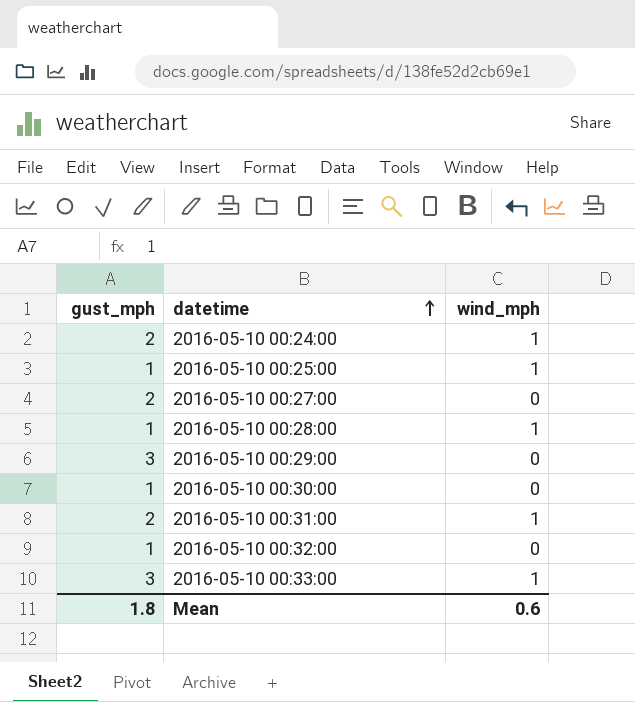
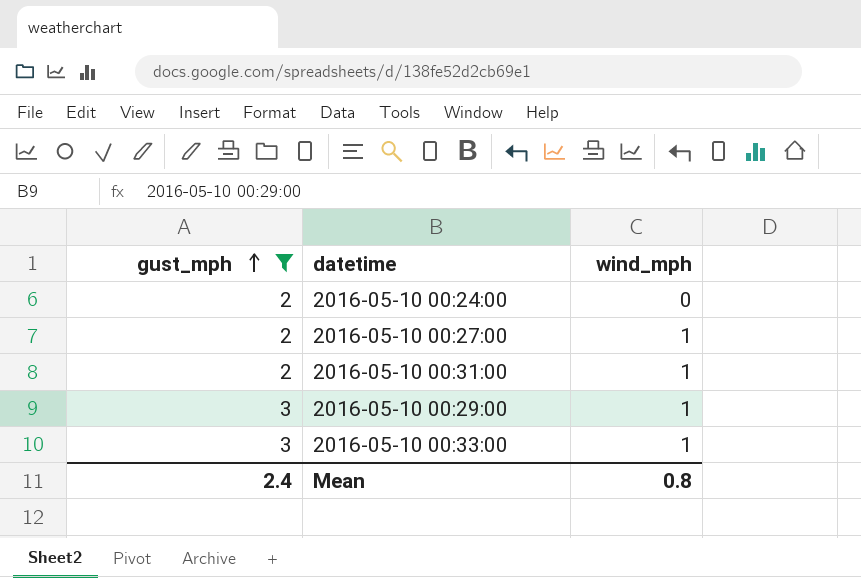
filter: none -> gust_mph != 1
row order: datetime ascending -> gust_mph ascending
2016-05-10 00:24:00 | wind_mph: 1 -> 0
2016-05-10 00:27:00 | wind_mph: 0 -> 1
2016-05-10 00:29:00 | wind_mph: 0 -> 1
Mean | gust_mph: 1.8 -> 2.4
Mean | wind_mph: 0.6 -> 0.8

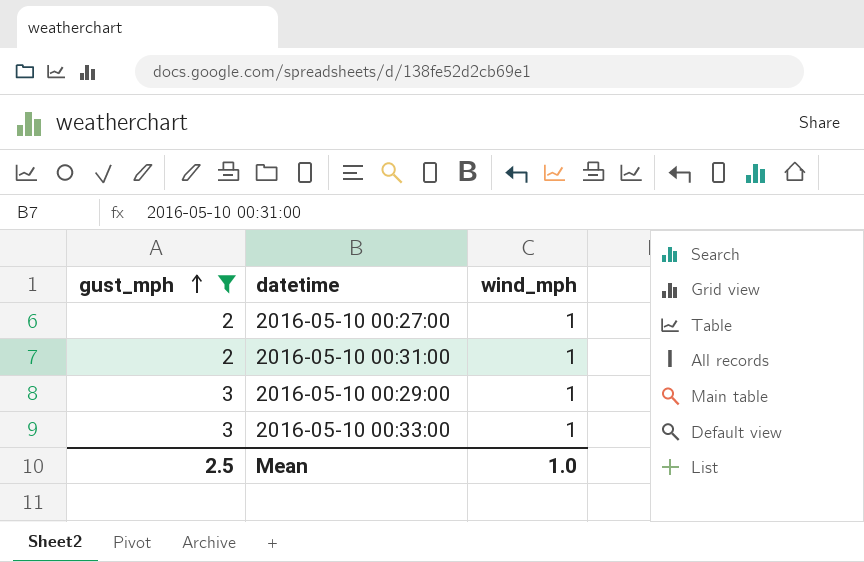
row 2016-05-10 00:24:00: 2 | 0 -> none
Mean | gust_mph: 2.4 -> 2.5
Mean | wind_mph: 0.8 -> 1.0

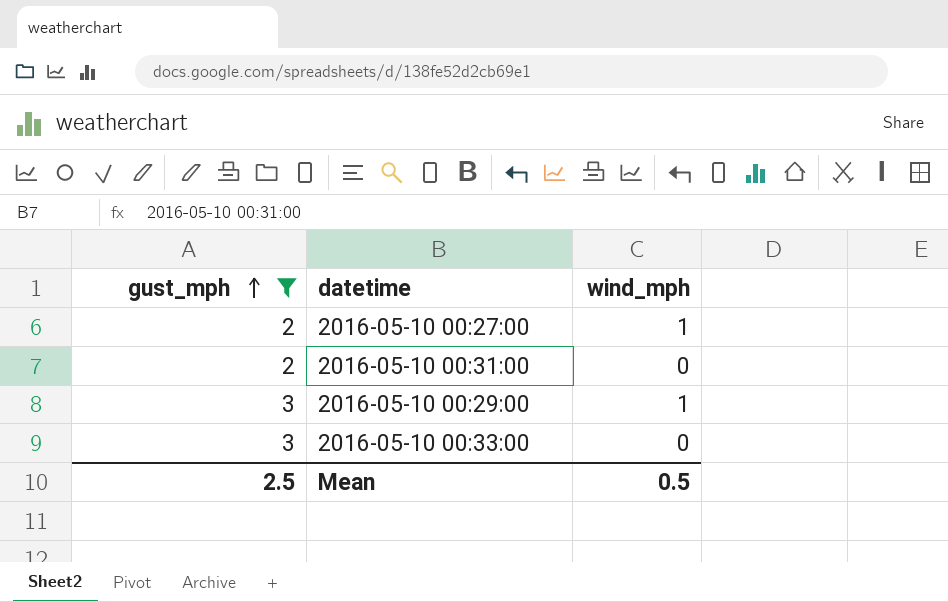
2016-05-10 00:31:00 | wind_mph: 1 -> 0
2016-05-10 00:33:00 | wind_mph: 1 -> 0
Mean | wind_mph: 1.0 -> 0.5

